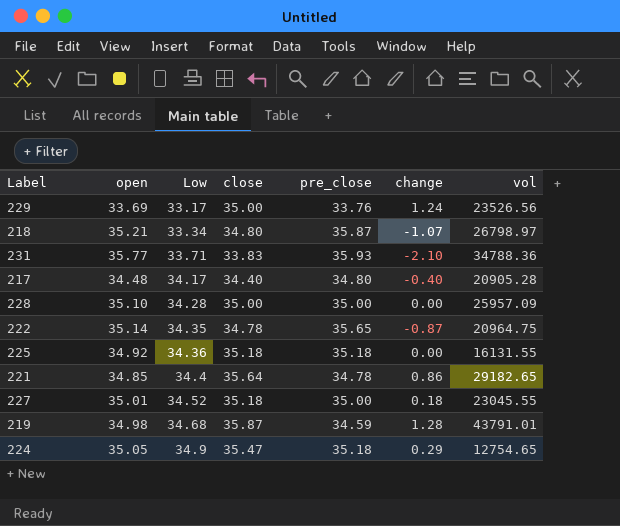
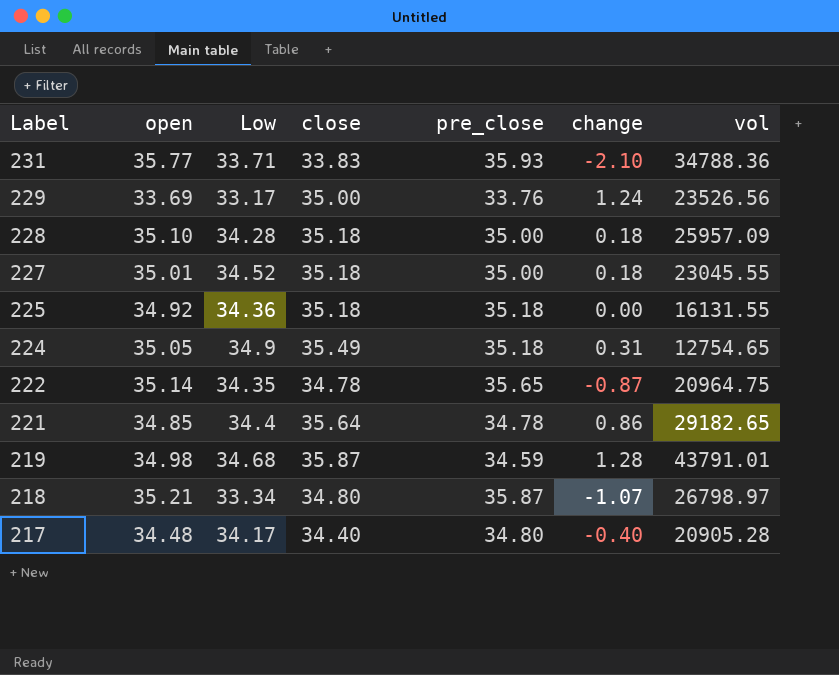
row order: Low ascending -> Label descending
228 | close: 35.00 -> 35.18
228 | change: 0.00 -> 0.18
224 | close: 35.47 -> 35.49
224 | change: 0.29 -> 0.31

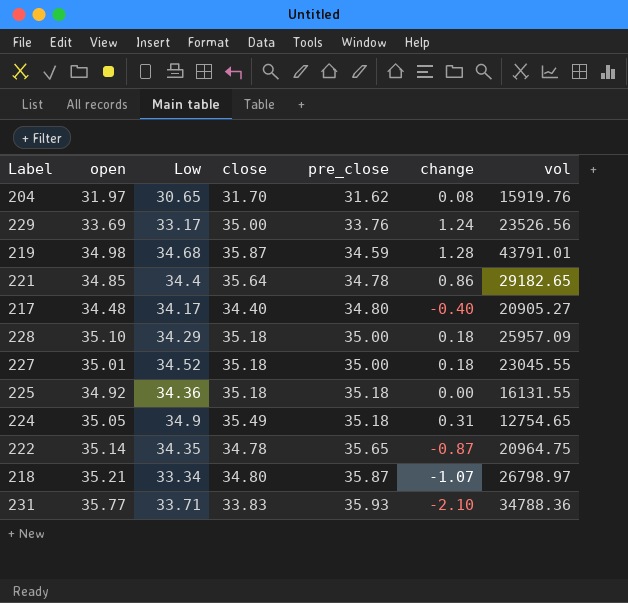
row order: Label descending -> pre_close ascending
row 204: none -> 31.97 | 30.65 | 31.70 | 31.62 | 0.08 | 15919.76
217 | vol: 20905.28 -> 20905.27
228 | Low: 34.28 -> 34.29

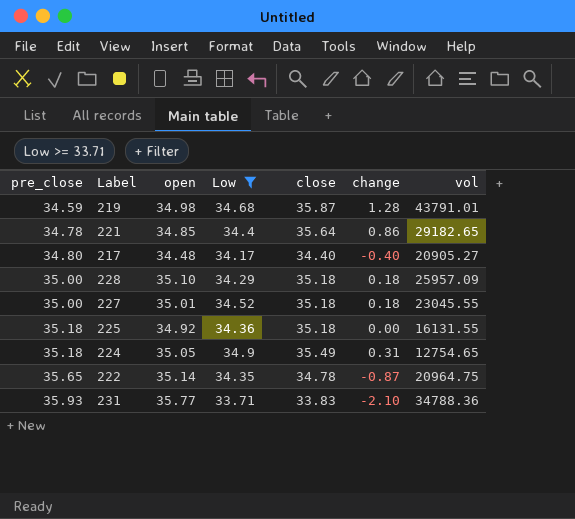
filter: none -> Low >= 33.71
column pre_close | position: 5 -> 1

